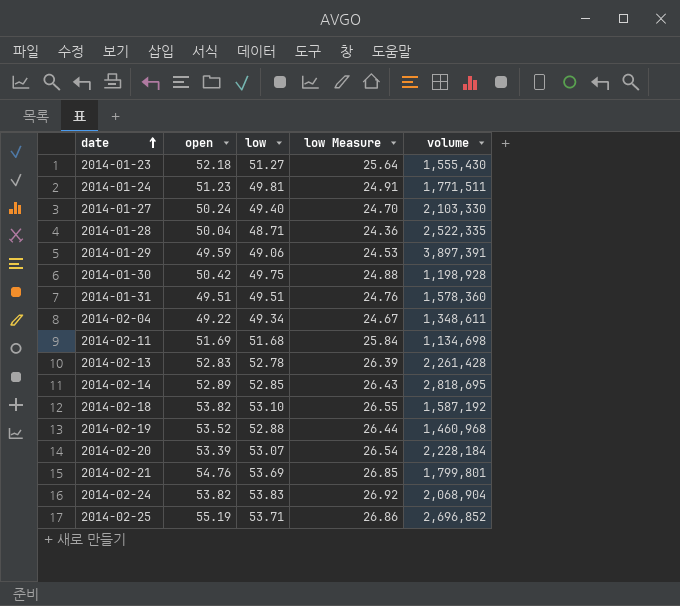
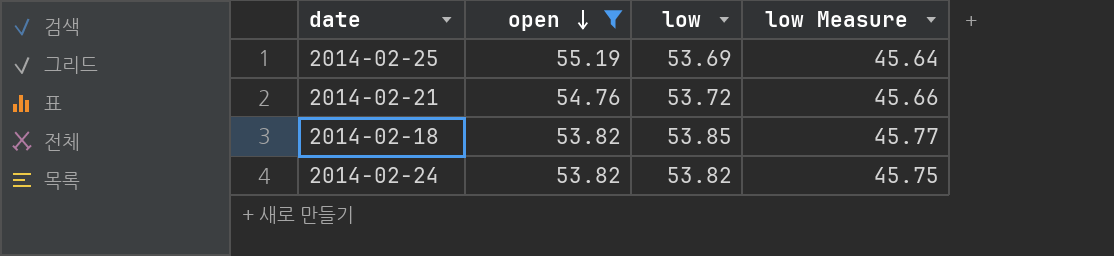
filter: none -> open >= 53.82
row order: date ascending -> open descending
column volume | position: 5 -> none
column low Measure | formula: [low] * 0.5 -> [low] * 0.85
2014-02-25 | low: 53.71 -> 53.69
2014-02-21 | low: 53.69 -> 53.72
2014-02-18 | low: 53.10 -> 53.85
2014-02-24 | low: 53.83 -> 53.82

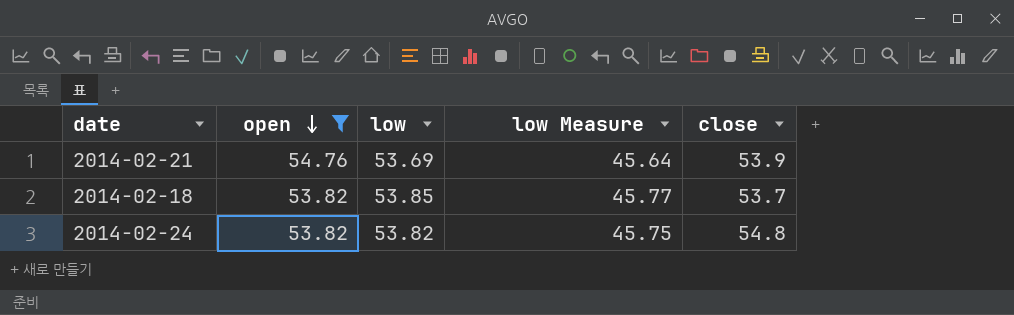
column close | position: none -> 5
row 2014-02-25: 55.19 | 53.69 | 45.64 -> none
2014-02-21 | low: 53.72 -> 53.69
2014-02-21 | low Measure: 45.66 -> 45.64

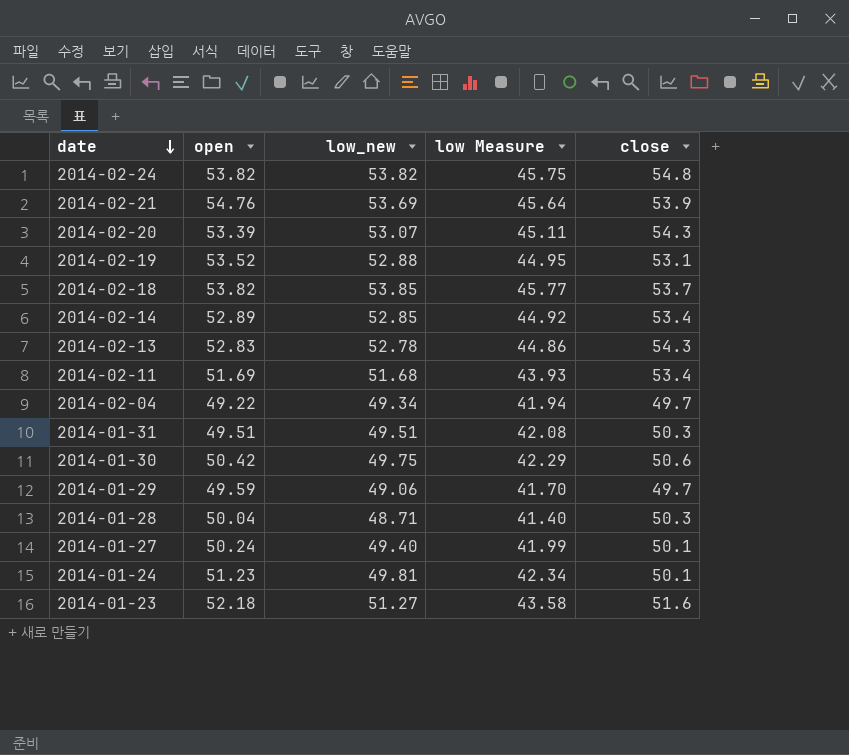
filter: open >= 53.82 -> none
row order: open descending -> date descending
column name: low -> low_new

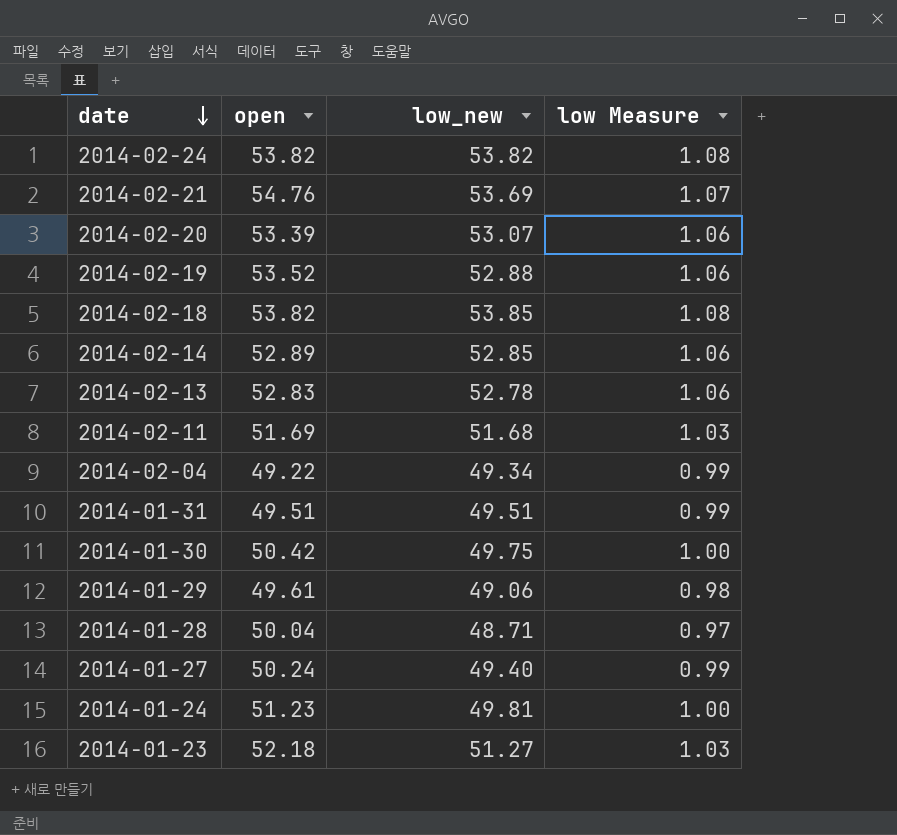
column close | position: 5 -> none
column low Measure | formula: [low_new] * 0.85 -> [low_new] * 0.02
2014-01-29 | open: 49.59 -> 49.61

